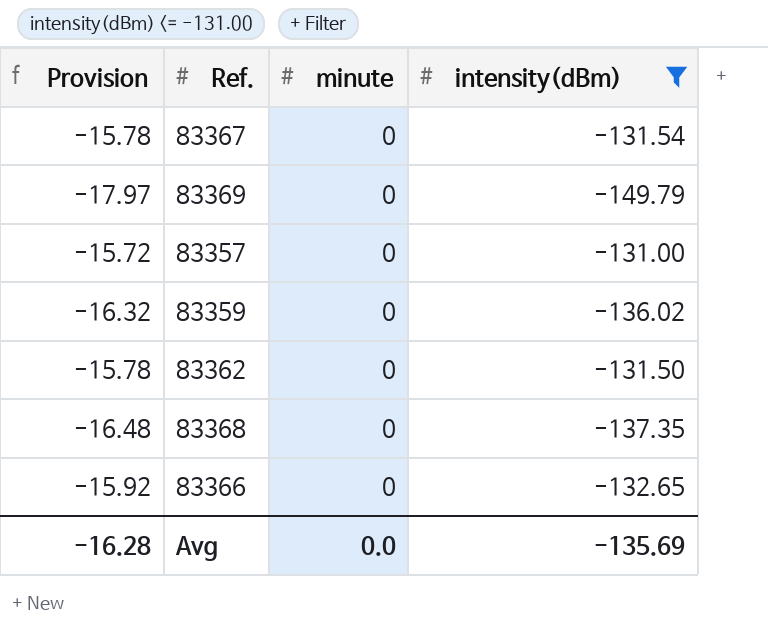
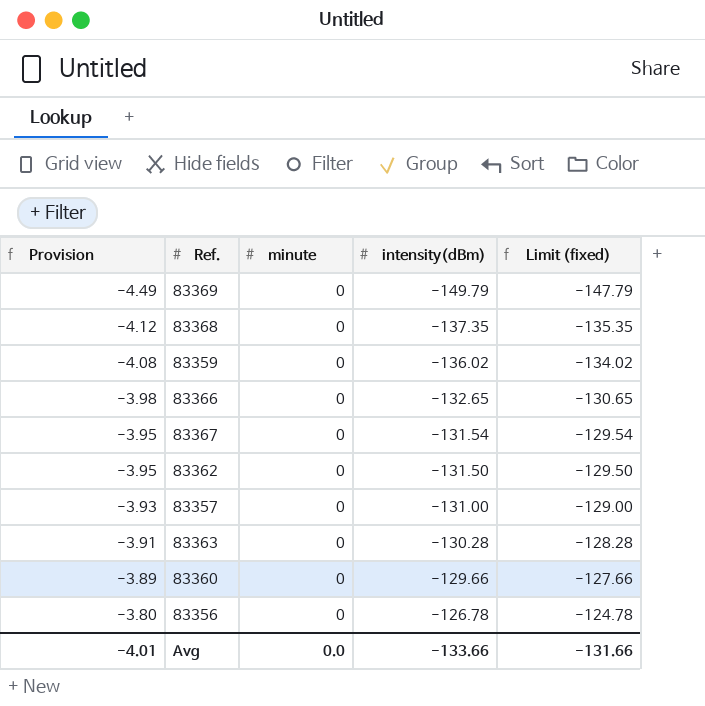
filter: intensity(dBm) <= -131.00 -> none
row order: none -> Provision ascending
column Provision | formula: [intensity(dBm)] * 0.12 -> [intensity(dBm)] * 0.03
column Limit (fixed) | formula: none -> [intensity(dBm)] + 2
Avg | Provision: -16.28 -> -4.01
Avg | intensity(dBm): -135.69 -> -133.66

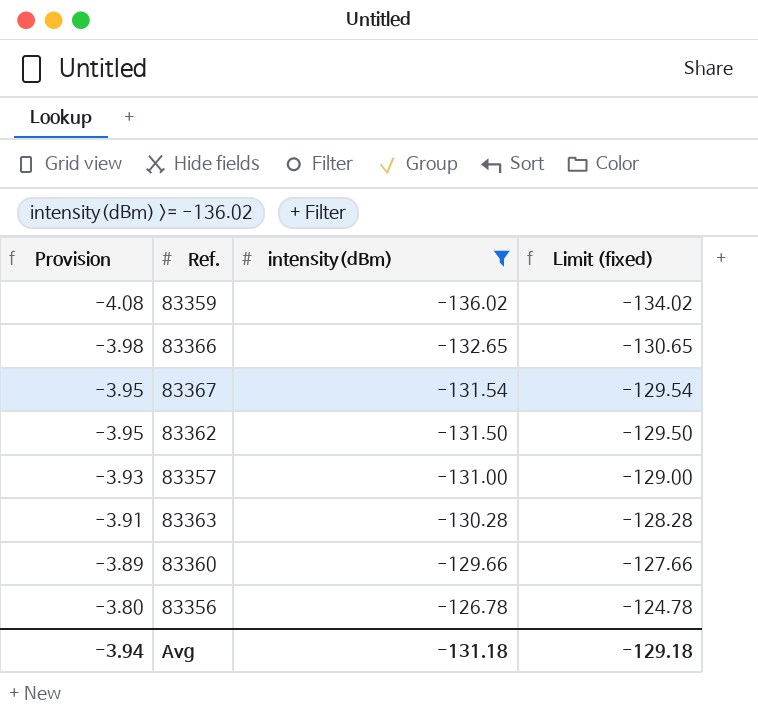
filter: none -> intensity(dBm) >= -136.02
column minute | position: 3 -> none
Avg | Provision: -4.01 -> -3.94
Avg | intensity(dBm): -133.66 -> -131.18
Avg | Limit (fixed): -131.66 -> -129.18

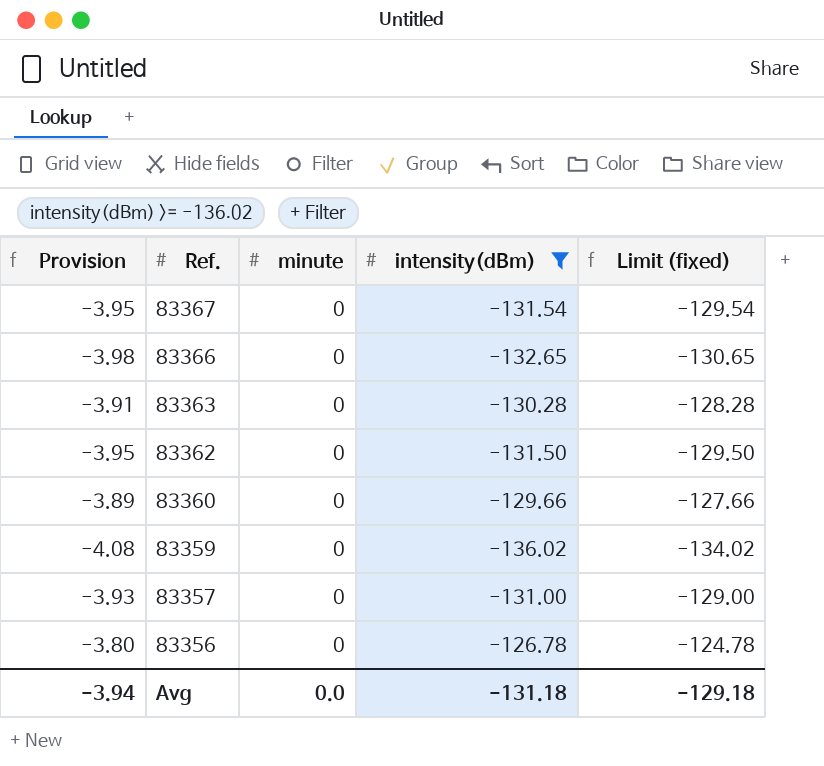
row order: Provision ascending -> Ref. descending
column minute | position: none -> 3

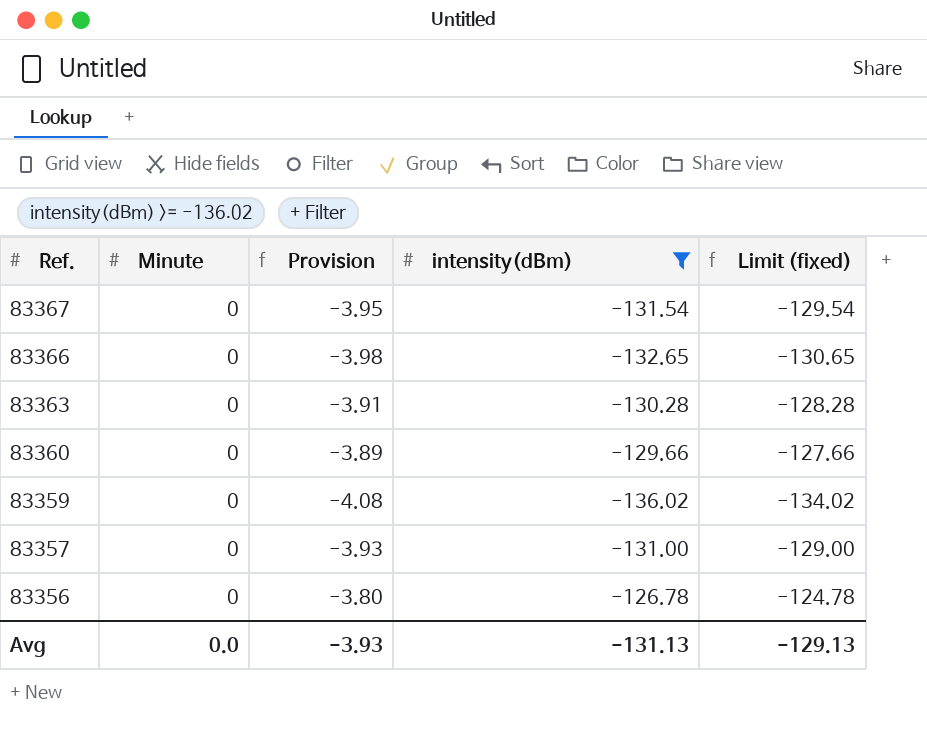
column name: minute -> Minute
column Provision | position: 1 -> 3
row 83362: -3.95 | 0 | -131.50 | -129.50 -> none
Avg | Provision: -3.94 -> -3.93
Avg | intensity(dBm): -131.18 -> -131.13
Avg | Limit (fixed): -129.18 -> -129.13

